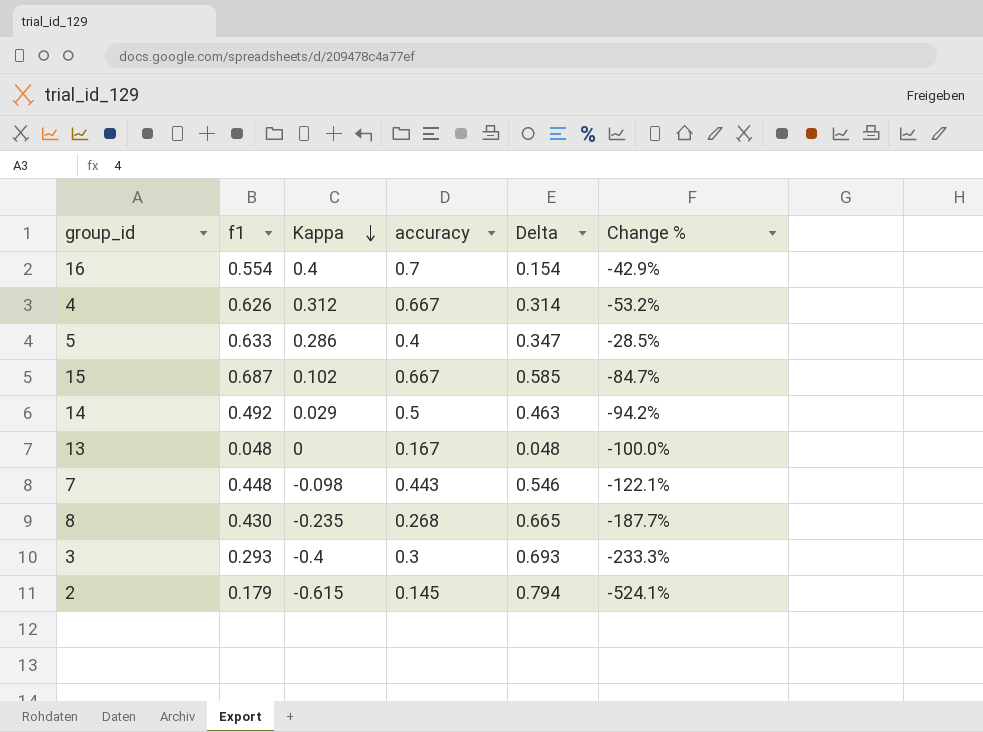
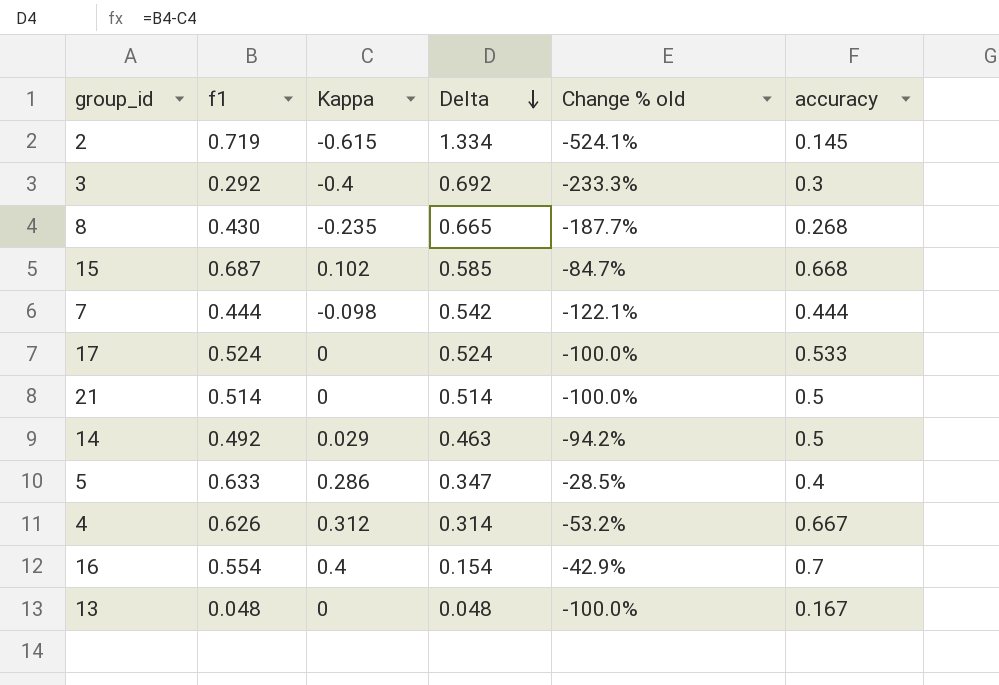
row order: Kappa descending -> Delta descending
column name: Change % -> Change % old
column accuracy | position: 4 -> 6
2 | f1: 0.179 -> 0.719
2 | Delta: 0.794 -> 1.334
3 | f1: 0.293 -> 0.292
3 | Delta: 0.693 -> 0.692
15 | accuracy: 0.667 -> 0.668
7 | f1: 0.448 -> 0.444
7 | Delta: 0.546 -> 0.542
7 | accuracy: 0.443 -> 0.444
row 17: none -> 0.524 | 0 | 0.524 | -100.0% | 0.533
row 21: none -> 0.514 | 0 | 0.514 | -100.0% | 0.5

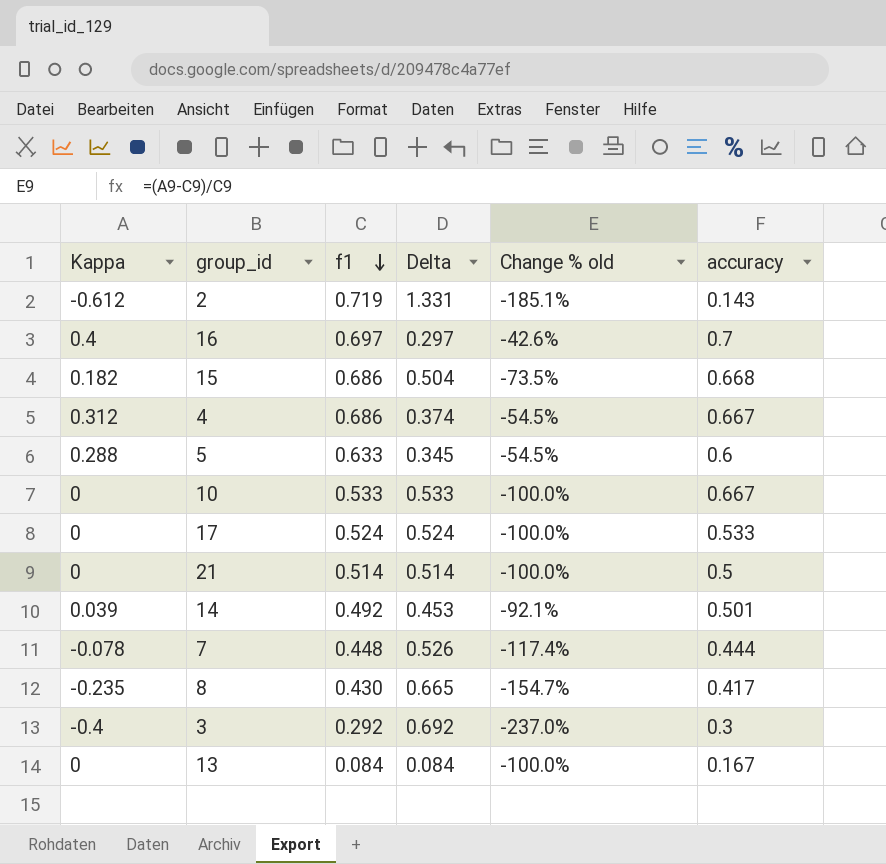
row order: Delta descending -> f1 descending
column Kappa | position: 3 -> 1
column Change % old | formula: ([Kappa] - [accuracy]) / [accuracy] -> ([Kappa] - [f1]) / [f1]
2 | Kappa: -0.615 -> -0.612
2 | Delta: 1.334 -> 1.331
2 | accuracy: 0.145 -> 0.143
16 | f1: 0.554 -> 0.697
16 | Delta: 0.154 -> 0.297
15 | Kappa: 0.102 -> 0.182
15 | f1: 0.687 -> 0.686
15 | Delta: 0.585 -> 0.504
4 | f1: 0.626 -> 0.686
4 | Delta: 0.314 -> 0.374
5 | Kappa: 0.286 -> 0.288
5 | Delta: 0.347 -> 0.345
5 | accuracy: 0.4 -> 0.6
row 10: none -> 0 | 0.533 | 0.533 | -100.0% | 0.667
14 | Kappa: 0.029 -> 0.039
14 | Delta: 0.463 -> 0.453
14 | accuracy: 0.5 -> 0.501
7 | Kappa: -0.098 -> -0.078
7 | f1: 0.444 -> 0.448
7 | Delta: 0.542 -> 0.526
8 | accuracy: 0.268 -> 0.417
13 | f1: 0.048 -> 0.084
13 | Delta: 0.048 -> 0.084

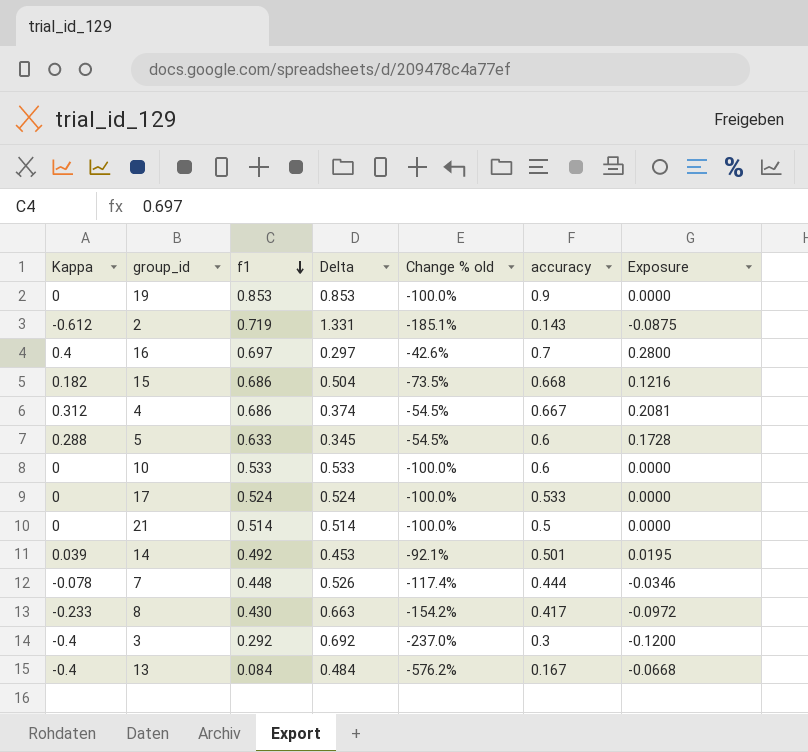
column Exposure | formula: none -> [Kappa] * [accuracy]
row 19: none -> 0 | 0.853 | 0.853 | -100.0% | 0.9 | 0.0000
10 | accuracy: 0.667 -> 0.6
8 | Kappa: -0.235 -> -0.233
8 | Delta: 0.665 -> 0.663
8 | Change % old: -154.7% -> -154.2%
13 | Kappa: 0 -> -0.4
13 | Delta: 0.084 -> 0.484
13 | Change % old: -100.0% -> -576.2%

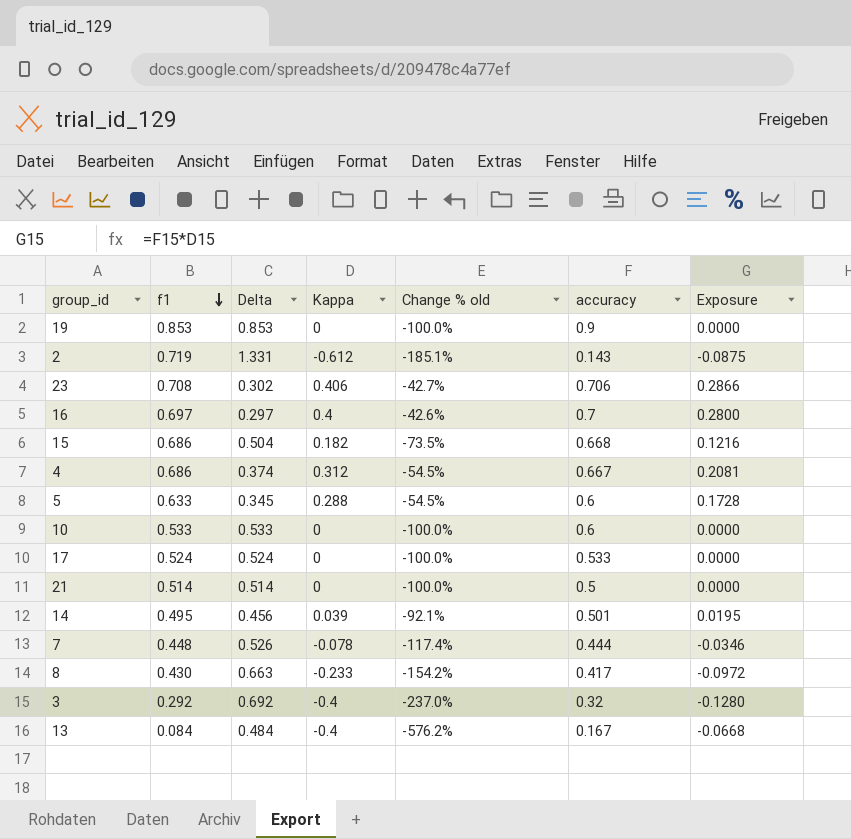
column Kappa | position: 1 -> 4
row 23: none -> 0.708 | 0.302 | 0.406 | -42.7% | 0.706 | 0.2866
14 | f1: 0.492 -> 0.495
14 | Delta: 0.453 -> 0.456
3 | accuracy: 0.3 -> 0.32
3 | Exposure: -0.1200 -> -0.1280

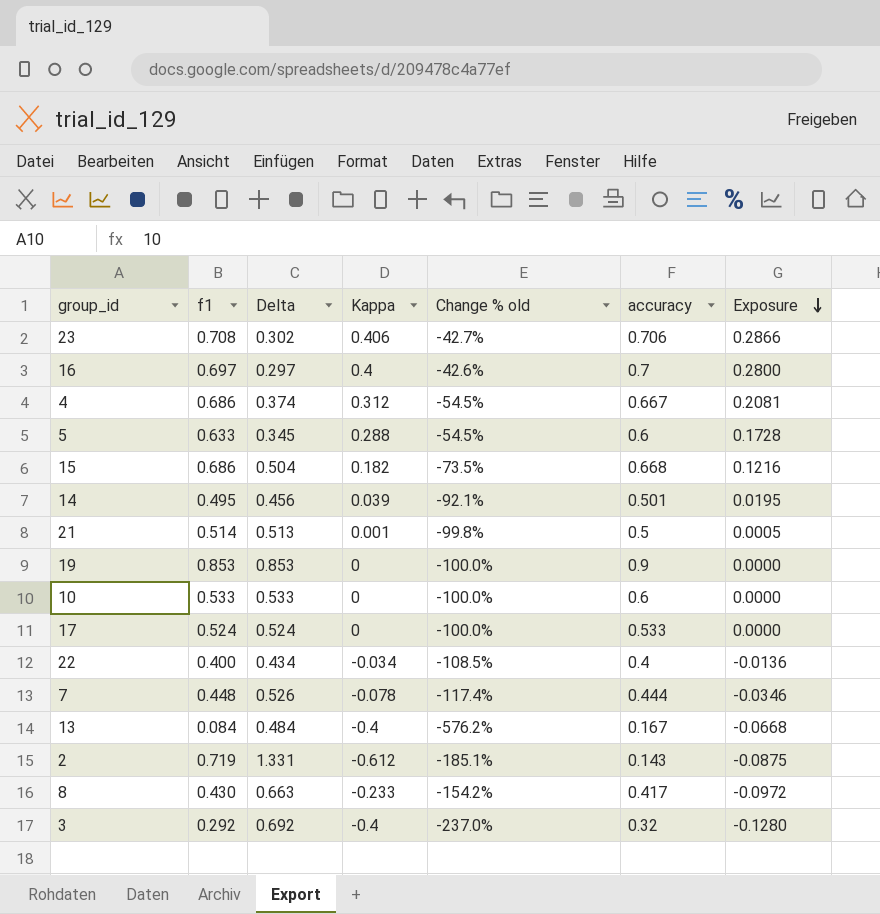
row order: f1 descending -> Exposure descending
21 | Delta: 0.514 -> 0.513
21 | Kappa: 0 -> 0.001
21 | Change % old: -100.0% -> -99.8%
21 | Exposure: 0.0000 -> 0.0005
row 22: none -> 0.400 | 0.434 | -0.034 | -108.5% | 0.4 | -0.0136

